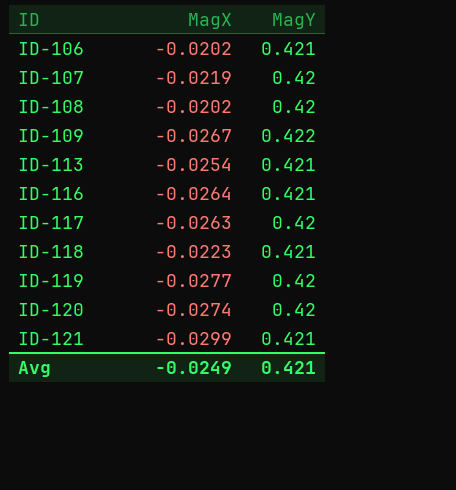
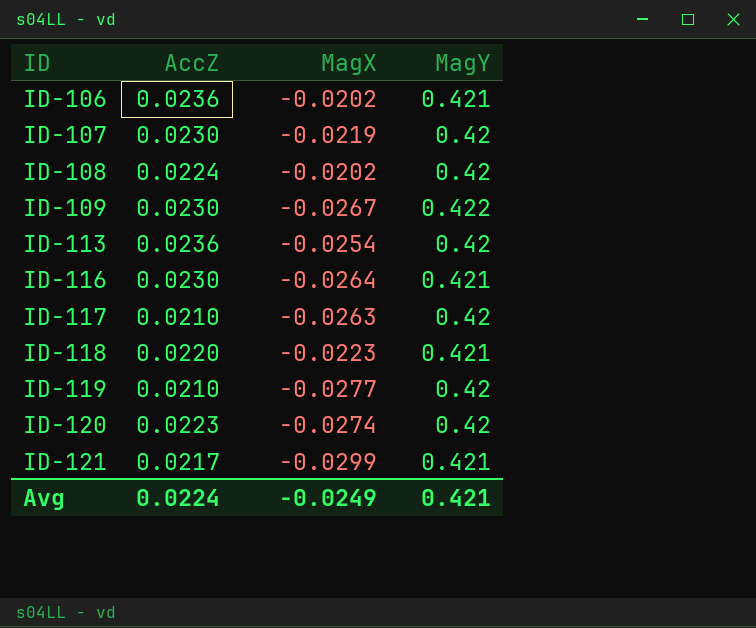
column AccZ | position: none -> 2
ID-113 | MagY: 0.421 -> 0.42

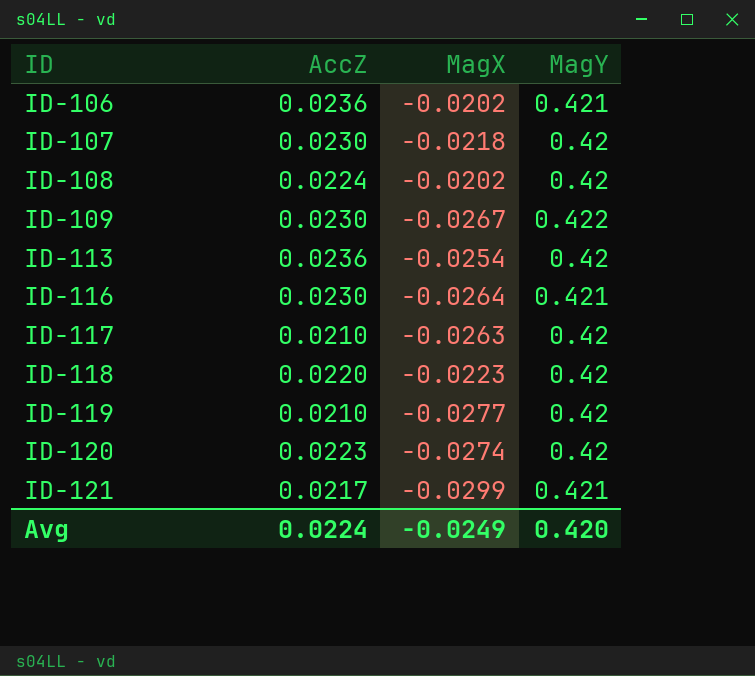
ID-107 | MagX: -0.0219 -> -0.0218
ID-118 | MagY: 0.421 -> 0.42
Avg | MagY: 0.421 -> 0.420

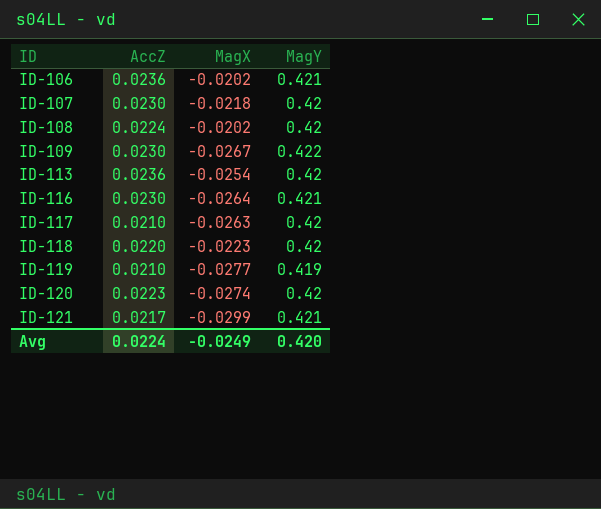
ID-119 | MagY: 0.42 -> 0.419

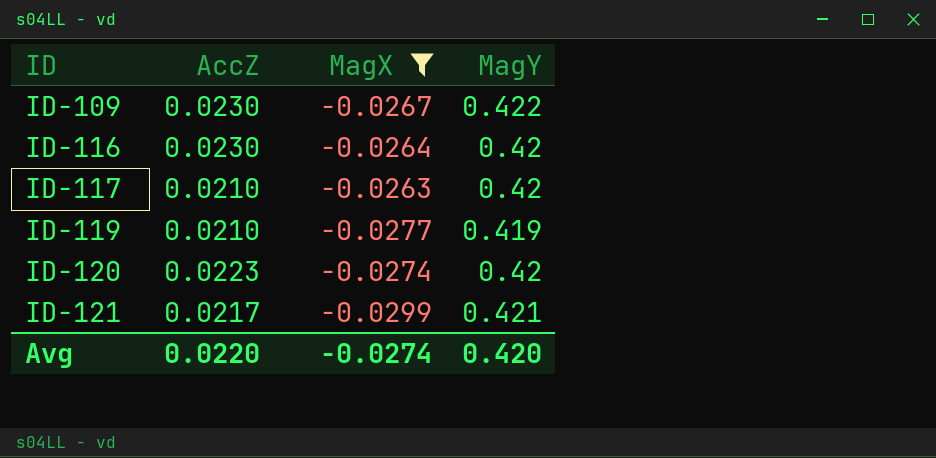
filter: none -> MagX <= -0.0263
ID-116 | MagY: 0.421 -> 0.42
Avg | AccZ: 0.0224 -> 0.0220
Avg | MagX: -0.0249 -> -0.0274

